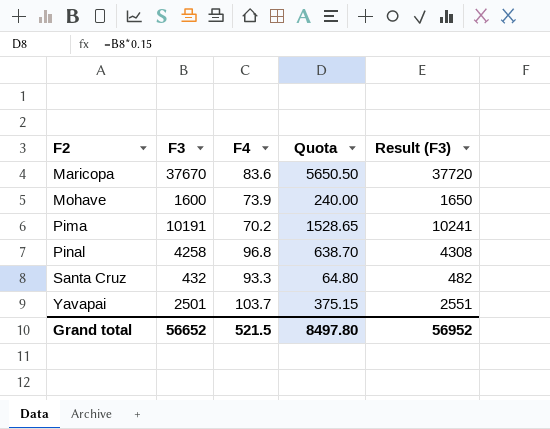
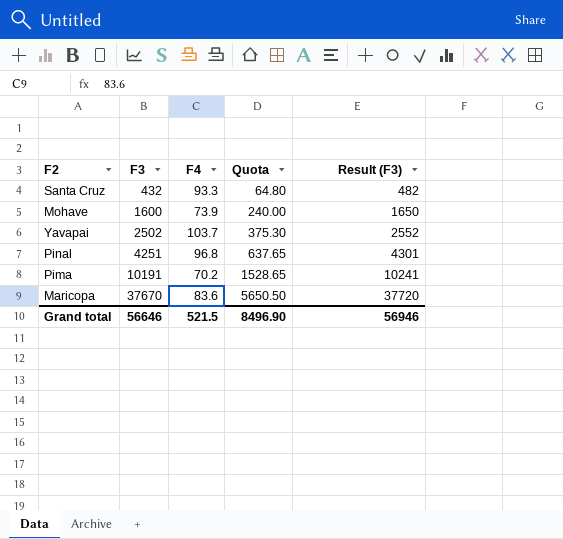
row order: F2 ascending -> F3 ascending
Yavapai | F3: 2501 -> 2502
Yavapai | Quota: 375.15 -> 375.30
Yavapai | Result (F3): 2551 -> 2552
Pinal | F3: 4258 -> 4251
Pinal | Quota: 638.70 -> 637.65
Pinal | Result (F3): 4308 -> 4301
Grand total | F3: 56652 -> 56646
Grand total | Quota: 8497.80 -> 8496.90
Grand total | Result (F3): 56952 -> 56946

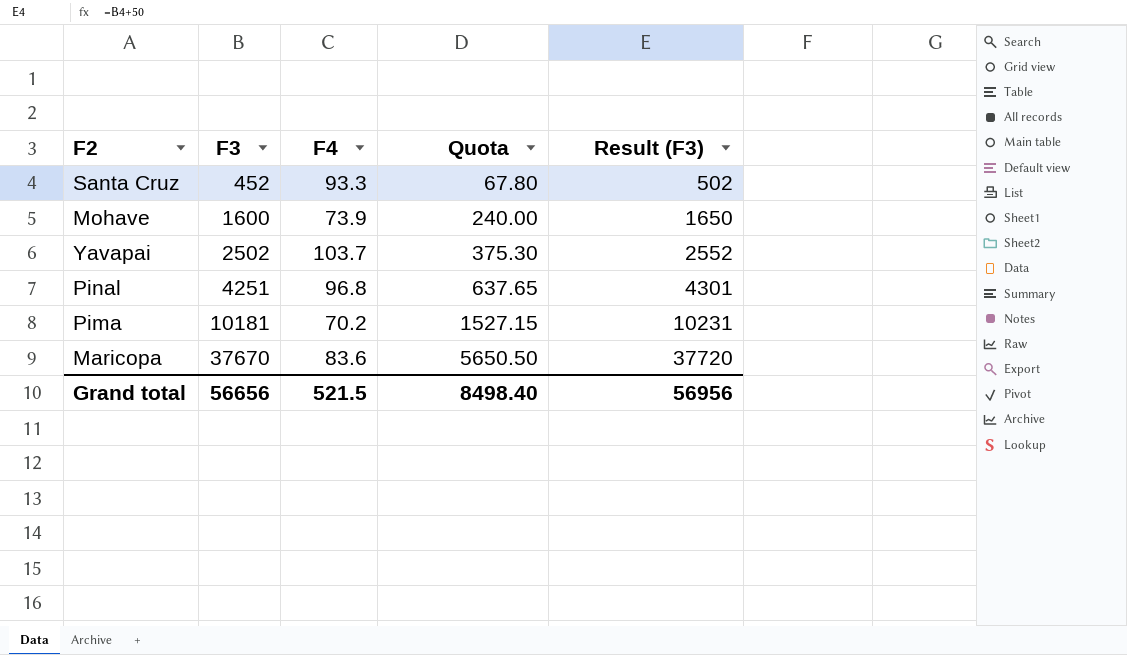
Santa Cruz | F3: 432 -> 452
Santa Cruz | Quota: 64.80 -> 67.80
Santa Cruz | Result (F3): 482 -> 502
Pima | F3: 10191 -> 10181
Pima | Quota: 1528.65 -> 1527.15
Pima | Result (F3): 10241 -> 10231
Grand total | F3: 56646 -> 56656
Grand total | Quota: 8496.90 -> 8498.40
Grand total | Result (F3): 56946 -> 56956

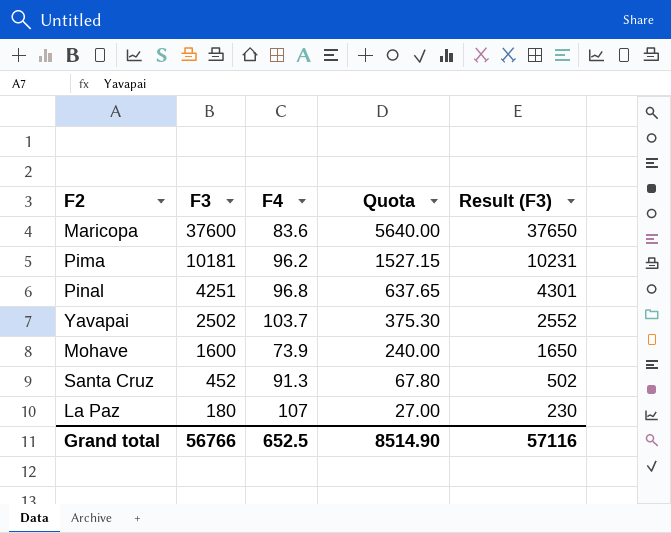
row order: F3 ascending -> F3 descending
Maricopa | F3: 37670 -> 37600
Maricopa | Quota: 5650.50 -> 5640.00
Maricopa | Result (F3): 37720 -> 37650
Pima | F4: 70.2 -> 96.2
Santa Cruz | F4: 93.3 -> 91.3
row La Paz: none -> 180 | 107 | 27.00 | 230
Grand total | F3: 56656 -> 56766
Grand total | F4: 521.5 -> 652.5
Grand total | Quota: 8498.40 -> 8514.90
Grand total | Result (F3): 56956 -> 57116

